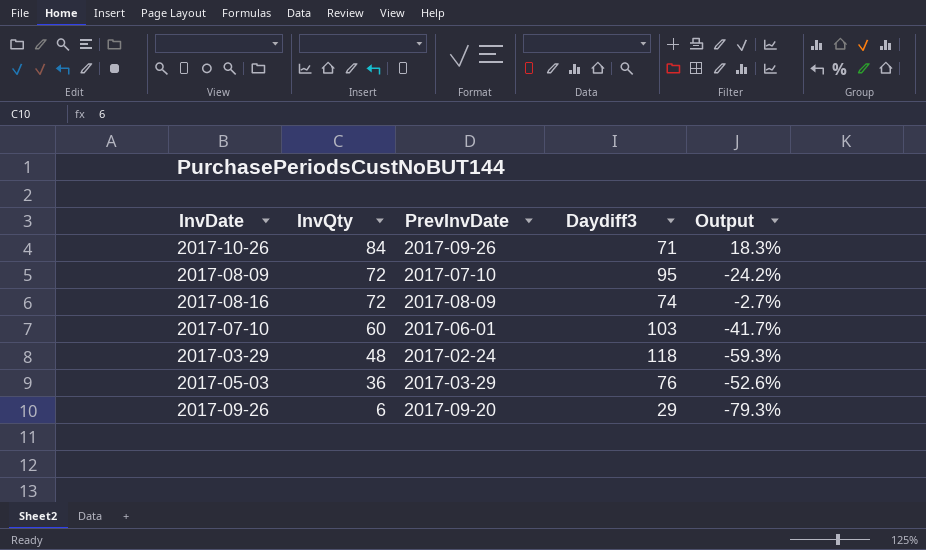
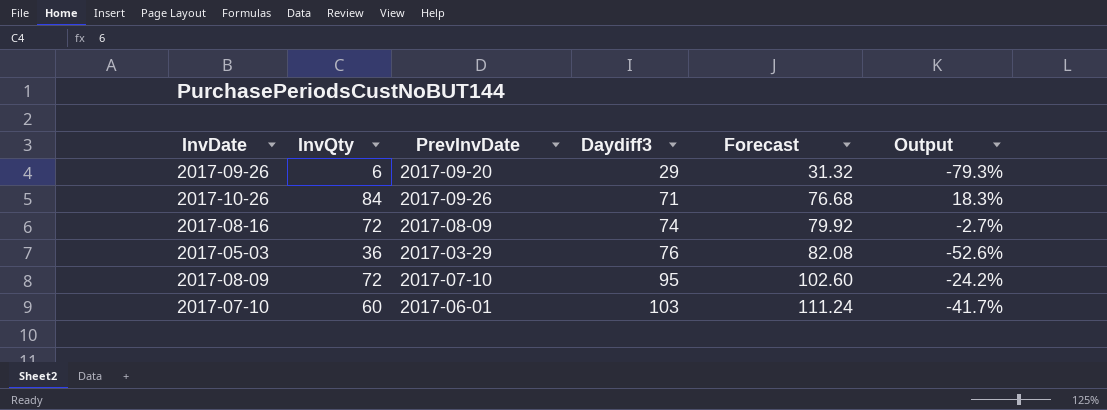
row order: InvQty descending -> Daydiff3 ascending
column Forecast | formula: none -> [Daydiff3] * 1.08
row 2017-03-29: 48 | 2017-02-24 | 118 | -59.3% -> none

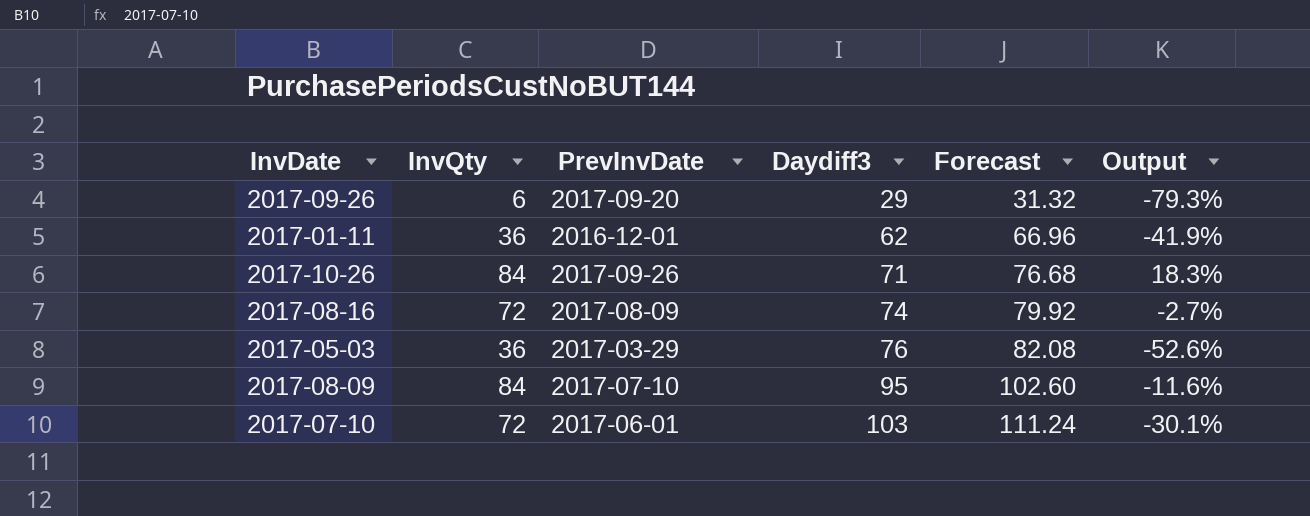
row 2017-01-11: none -> 36 | 2016-12-01 | 62 | 66.96 | -41.9%
2017-08-09 | InvQty: 72 -> 84
2017-08-09 | Output: -24.2% -> -11.6%
2017-07-10 | InvQty: 60 -> 72
2017-07-10 | Output: -41.7% -> -30.1%

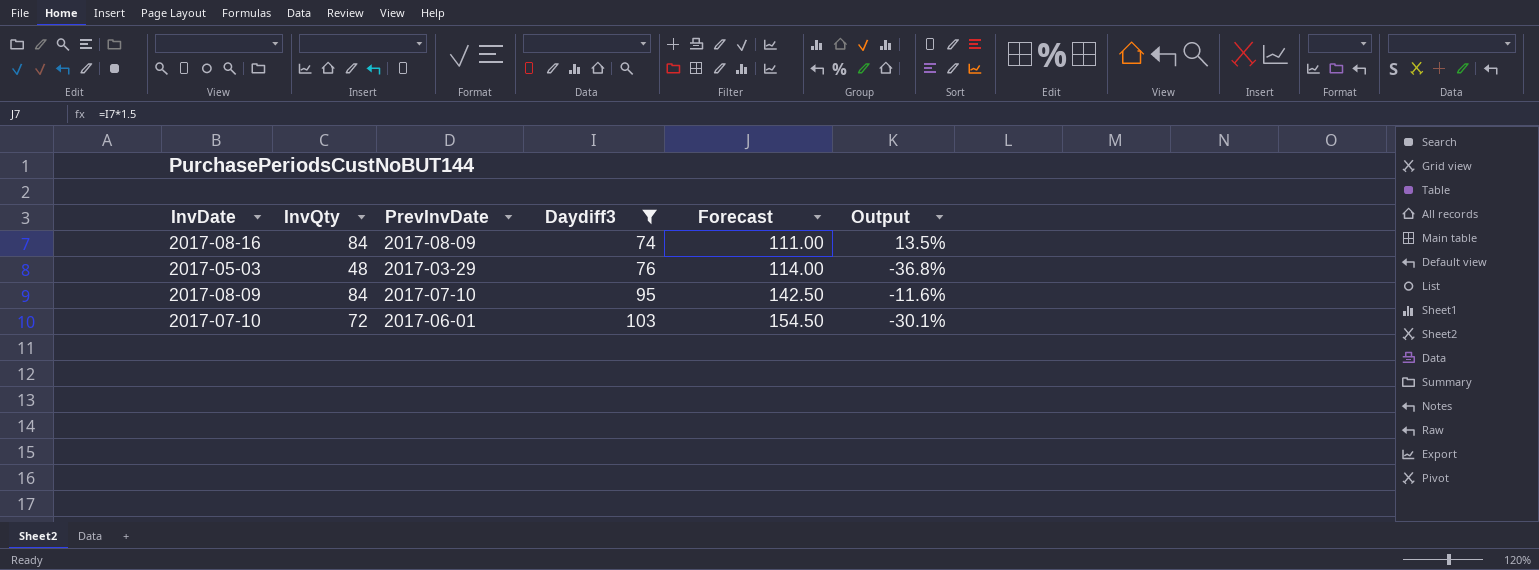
filter: none -> Daydiff3 >= 74
column Forecast | formula: [Daydiff3] * 1.08 -> [Daydiff3] * 1.5
2017-08-16 | InvQty: 72 -> 84
2017-08-16 | Output: -2.7% -> 13.5%
2017-05-03 | InvQty: 36 -> 48
2017-05-03 | Output: -52.6% -> -36.8%

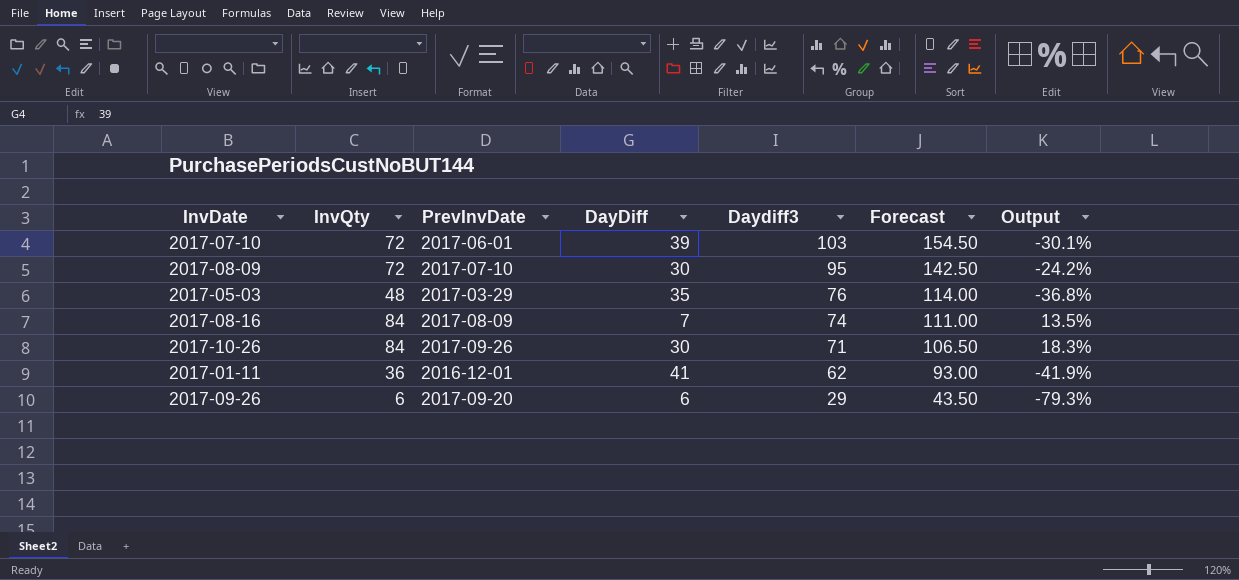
filter: Daydiff3 >= 74 -> none
row order: Daydiff3 ascending -> Daydiff3 descending
column DayDiff | position: none -> 4
2017-08-09 | InvQty: 84 -> 72
2017-08-09 | Output: -11.6% -> -24.2%

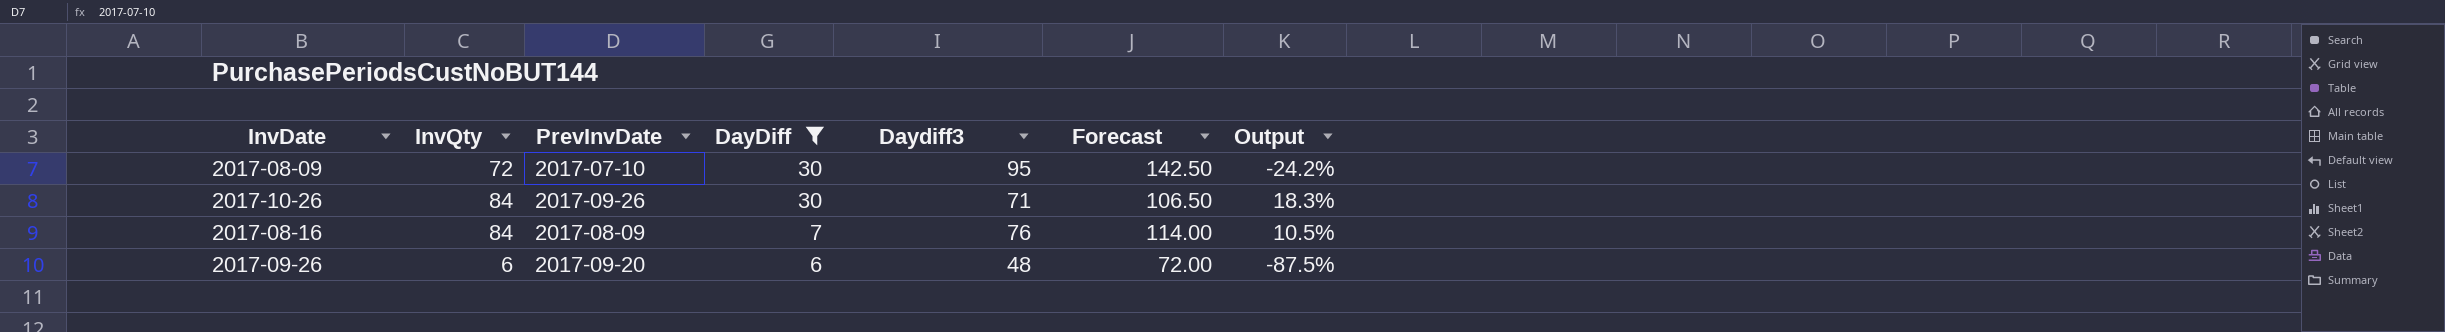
filter: none -> DayDiff <= 30
row order: Daydiff3 descending -> DayDiff descending
2017-08-16 | Daydiff3: 74 -> 76
2017-08-16 | Forecast: 111.00 -> 114.00
2017-08-16 | Output: 13.5% -> 10.5%
2017-09-26 | Daydiff3: 29 -> 48
2017-09-26 | Forecast: 43.50 -> 72.00
2017-09-26 | Output: -79.3% -> -87.5%

